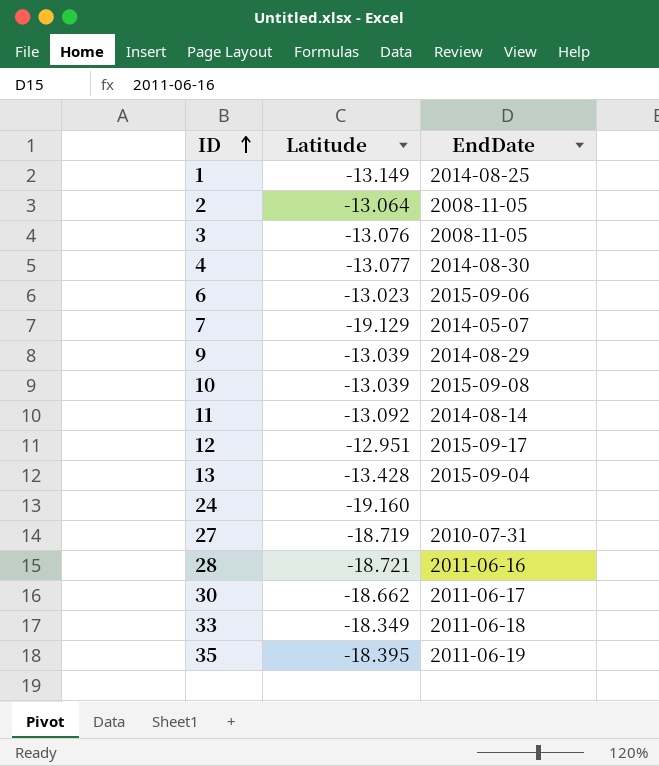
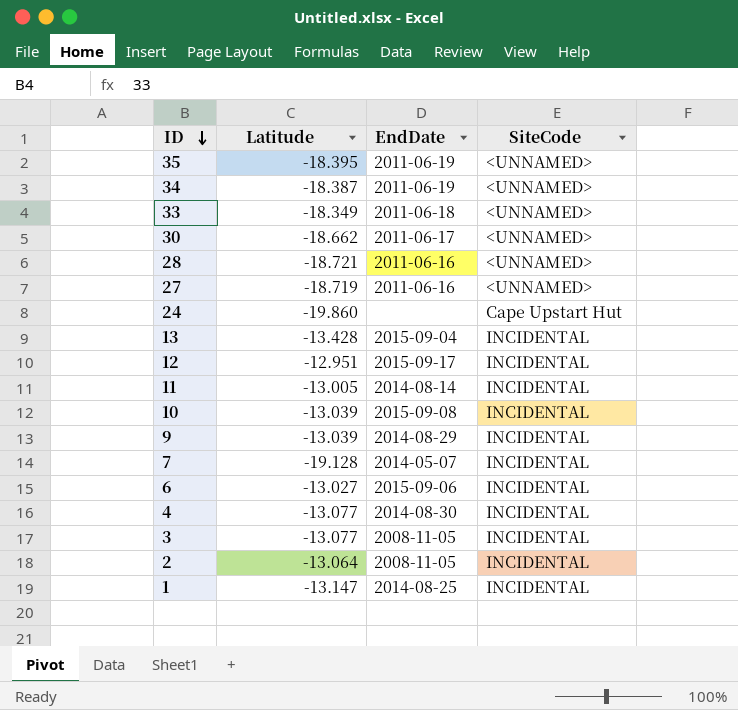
row order: ID ascending -> ID descending
column SiteCode | position: none -> 4
row 34: none -> -18.387 | 2011-06-19 | <UNNAMED>
27 | EndDate: 2010-07-31 -> 2011-06-16
24 | Latitude: -19.160 -> -19.860
11 | Latitude: -13.092 -> -13.005
7 | Latitude: -19.129 -> -19.128
6 | Latitude: -13.023 -> -13.027
3 | Latitude: -13.076 -> -13.077
1 | Latitude: -13.149 -> -13.147

